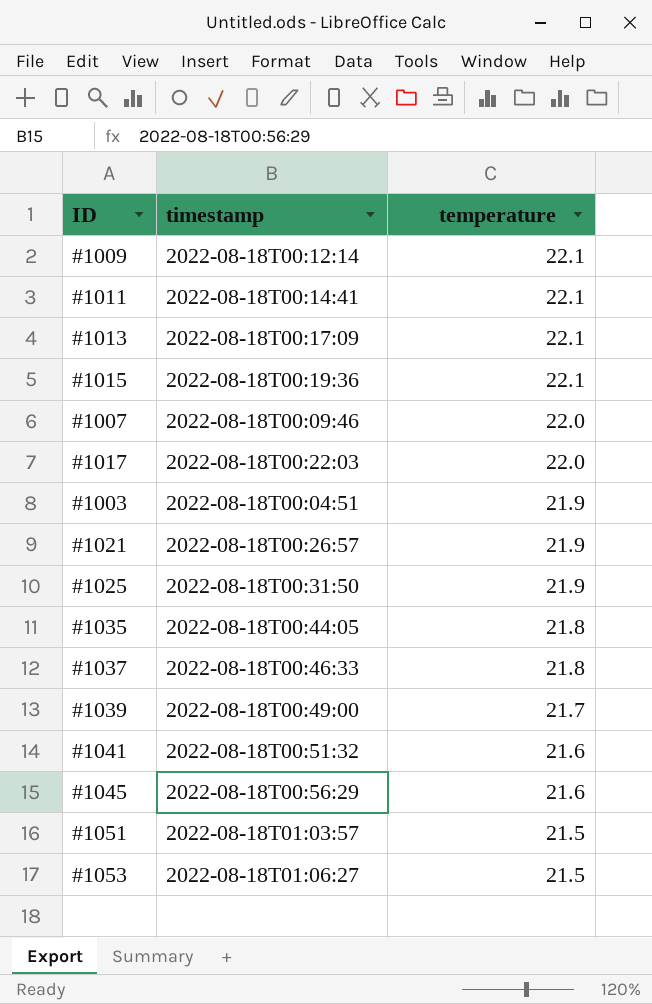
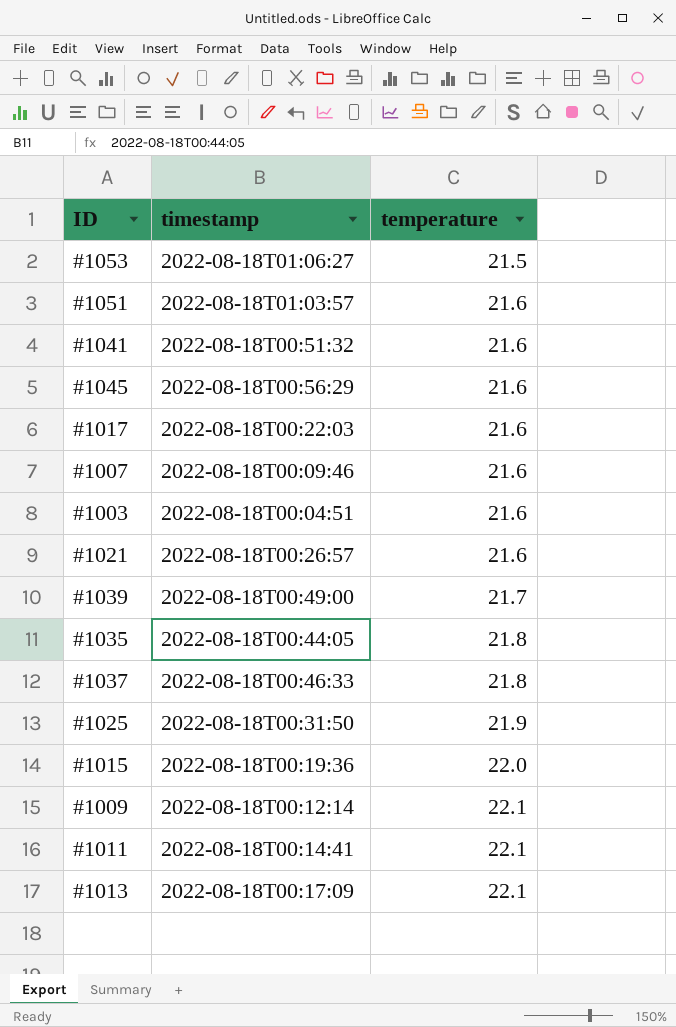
row order: temperature descending -> temperature ascending
#1051 | temperature: 21.5 -> 21.6
#1017 | temperature: 22.0 -> 21.6
#1007 | temperature: 22.0 -> 21.6
#1003 | temperature: 21.9 -> 21.6
#1021 | temperature: 21.9 -> 21.6
#1015 | temperature: 22.1 -> 22.0

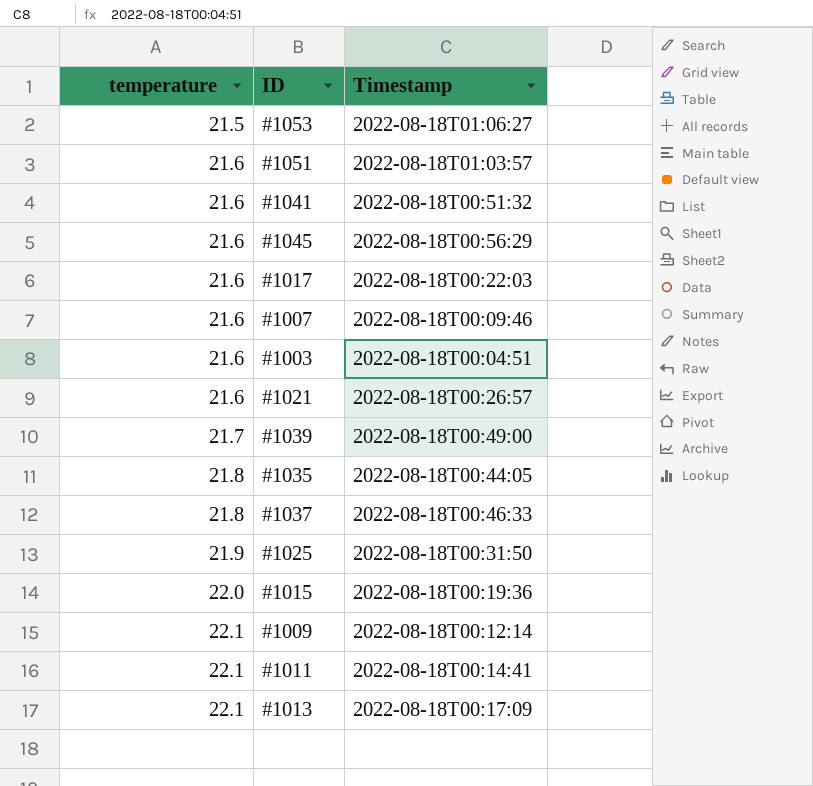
column temperature | position: 3 -> 1
column name: timestamp -> Timestamp

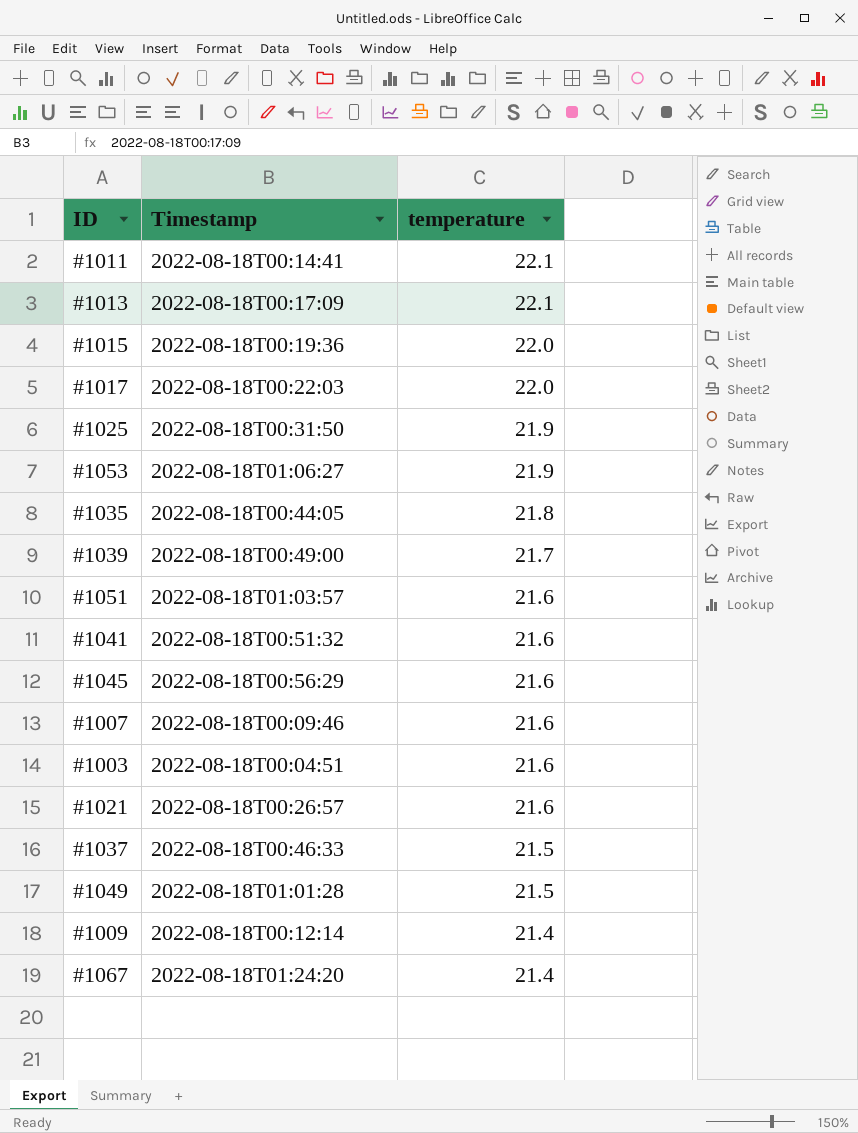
row order: temperature ascending -> temperature descending
column temperature | position: 1 -> 3
#1017 | temperature: 21.6 -> 22.0
#1053 | temperature: 21.5 -> 21.9
#1037 | temperature: 21.8 -> 21.5
row #1049: none -> 2022-08-18T01:01:28 | 21.5
#1009 | temperature: 22.1 -> 21.4
row #1067: none -> 2022-08-18T01:24:20 | 21.4

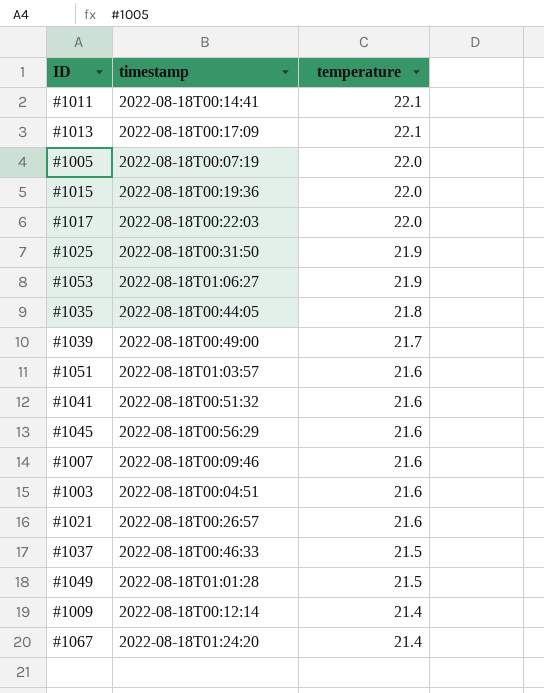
column name: Timestamp -> timestamp
row #1005: none -> 2022-08-18T00:07:19 | 22.0

